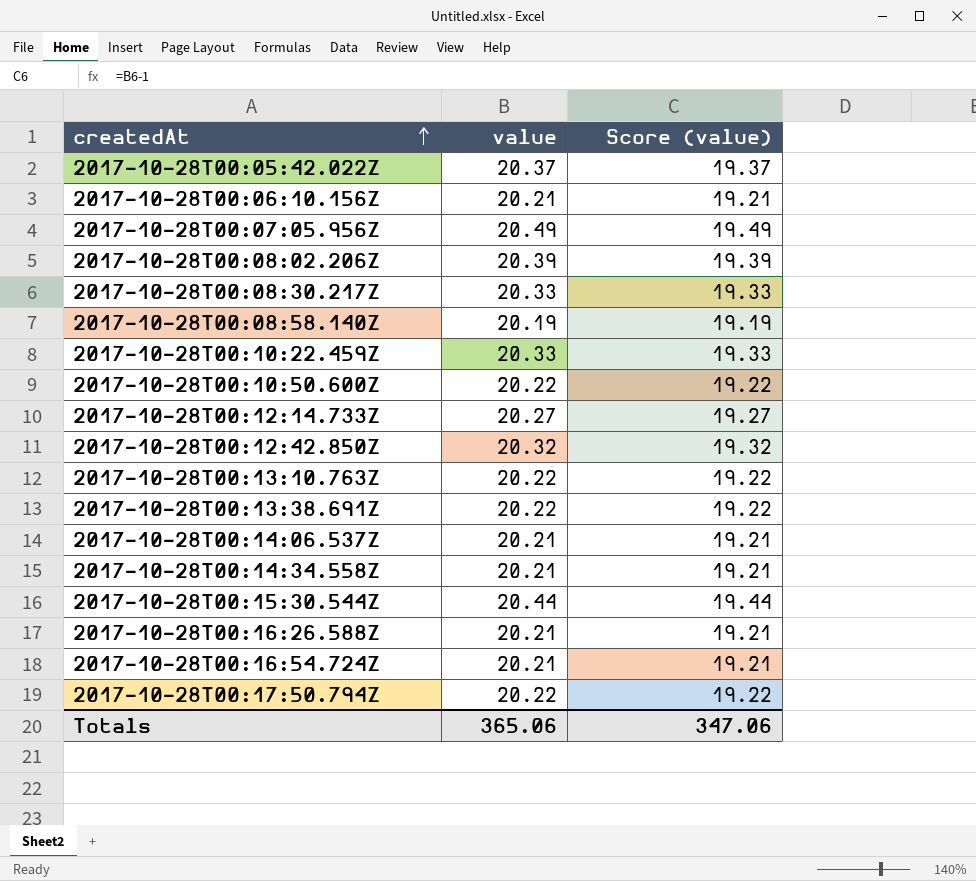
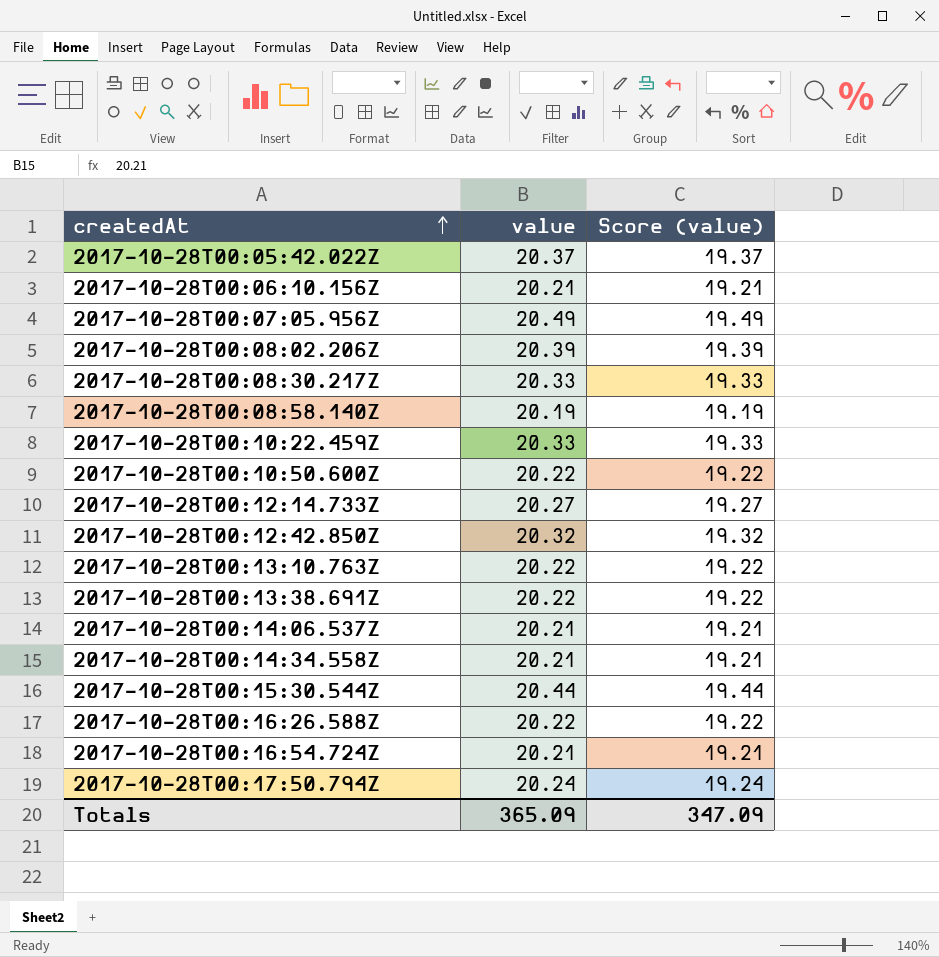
2017-10-28T00:16:26.588Z | value: 20.21 -> 20.22
2017-10-28T00:16:26.588Z | Score (value): 19.21 -> 19.22
2017-10-28T00:17:50.794Z | value: 20.22 -> 20.24
2017-10-28T00:17:50.794Z | Score (value): 19.22 -> 19.24
Totals | value: 365.06 -> 365.09
Totals | Score (value): 347.06 -> 347.09

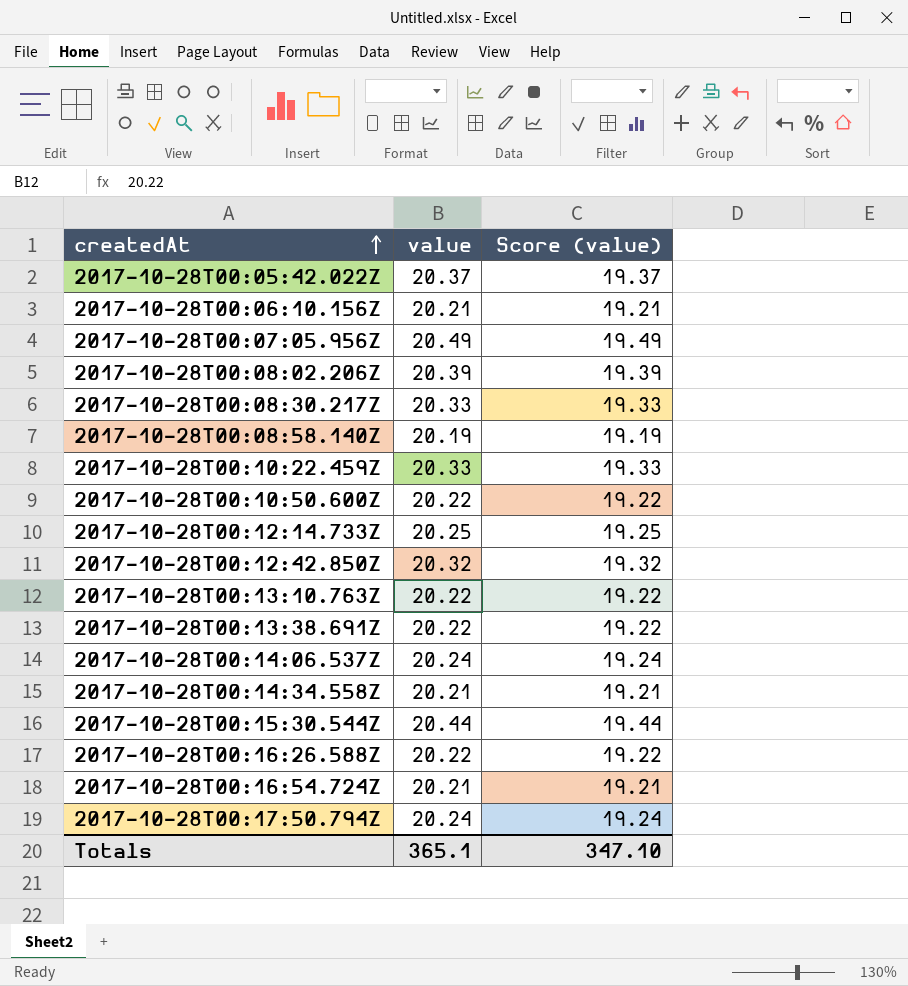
2017-10-28T00:12:14.733Z | value: 20.27 -> 20.25
2017-10-28T00:12:14.733Z | Score (value): 19.27 -> 19.25
2017-10-28T00:14:06.537Z | value: 20.21 -> 20.24
2017-10-28T00:14:06.537Z | Score (value): 19.21 -> 19.24
Totals | value: 365.09 -> 365.1
Totals | Score (value): 347.09 -> 347.10

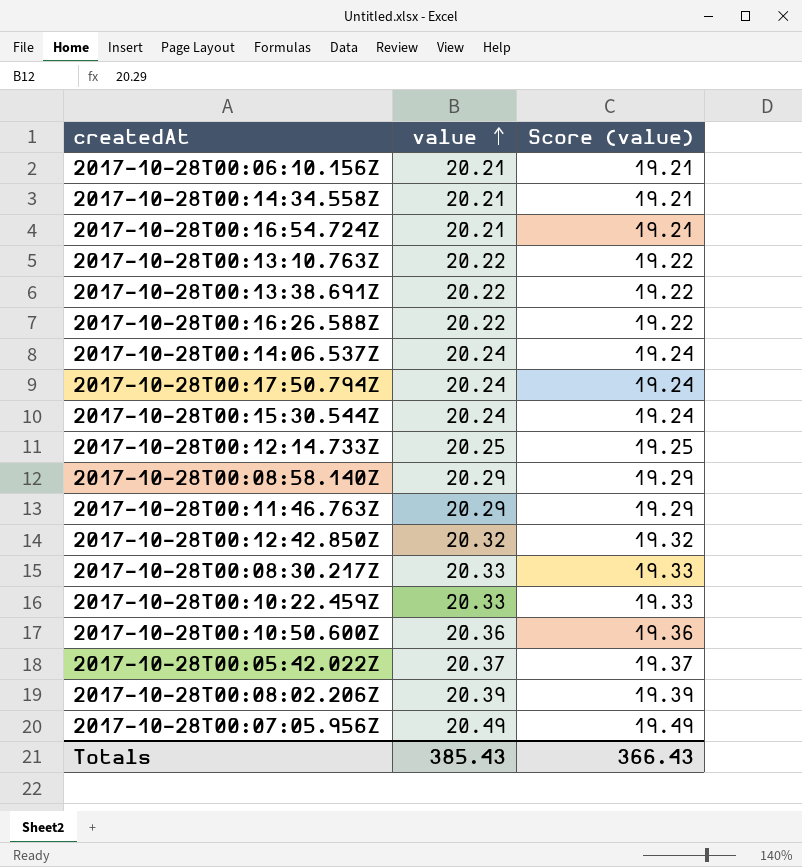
row order: createdAt ascending -> value ascending
2017-10-28T00:15:30.544Z | value: 20.44 -> 20.24
2017-10-28T00:15:30.544Z | Score (value): 19.44 -> 19.24
2017-10-28T00:08:58.140Z | value: 20.19 -> 20.29
2017-10-28T00:08:58.140Z | Score (value): 19.19 -> 19.29
row 2017-10-28T00:11:46.763Z: none -> 20.29 | 19.29
2017-10-28T00:10:50.600Z | value: 20.22 -> 20.36
2017-10-28T00:10:50.600Z | Score (value): 19.22 -> 19.36
Totals | value: 365.1 -> 385.43
Totals | Score (value): 347.10 -> 366.43

